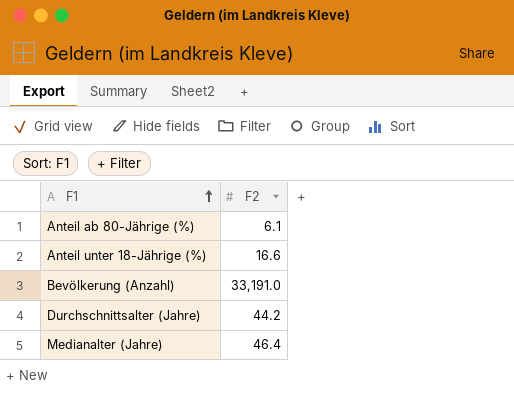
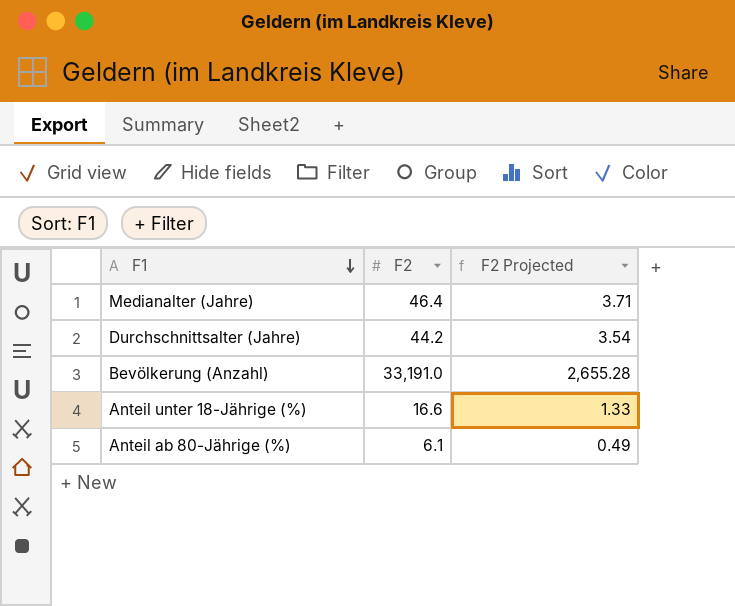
row order: F1 ascending -> F1 descending
column F2 Projected | formula: none -> [F2] * 0.08

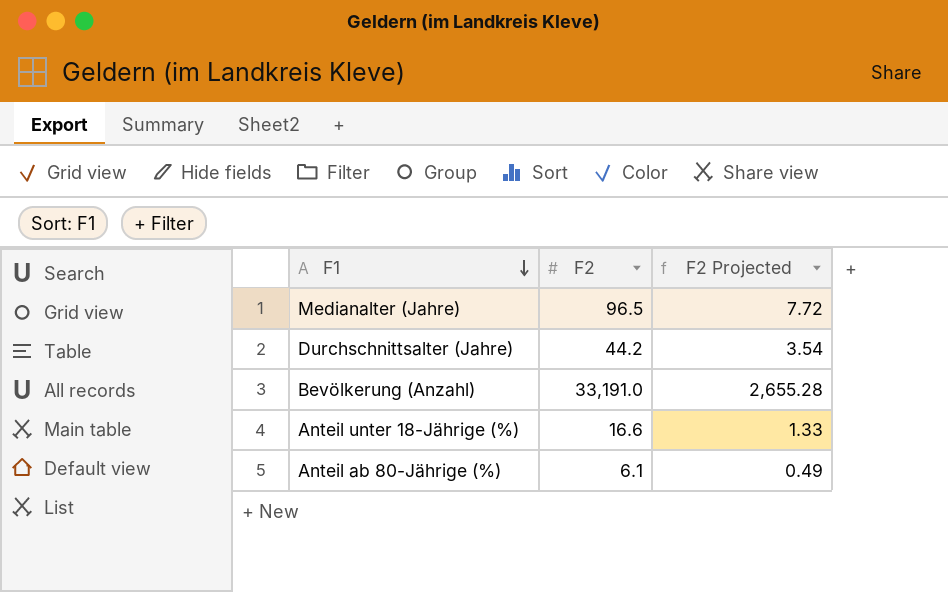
Medianalter (Jahre) | F2: 46.4 -> 96.5
Medianalter (Jahre) | F2 Projected: 3.71 -> 7.72

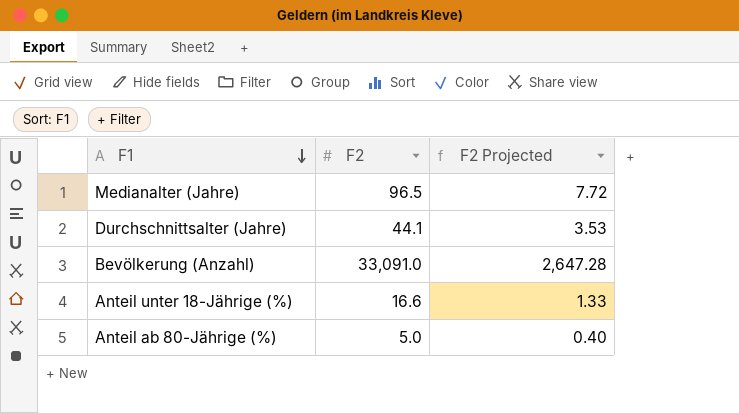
Durchschnittsalter (Jahre) | F2: 44.2 -> 44.1
Durchschnittsalter (Jahre) | F2 Projected: 3.54 -> 3.53
Bevölkerung (Anzahl) | F2: 33,191.0 -> 33,091.0
Bevölkerung (Anzahl) | F2 Projected: 2,655.28 -> 2,647.28
Anteil ab 80-Jährige (%) | F2: 6.1 -> 5.0
Anteil ab 80-Jährige (%) | F2 Projected: 0.49 -> 0.40

